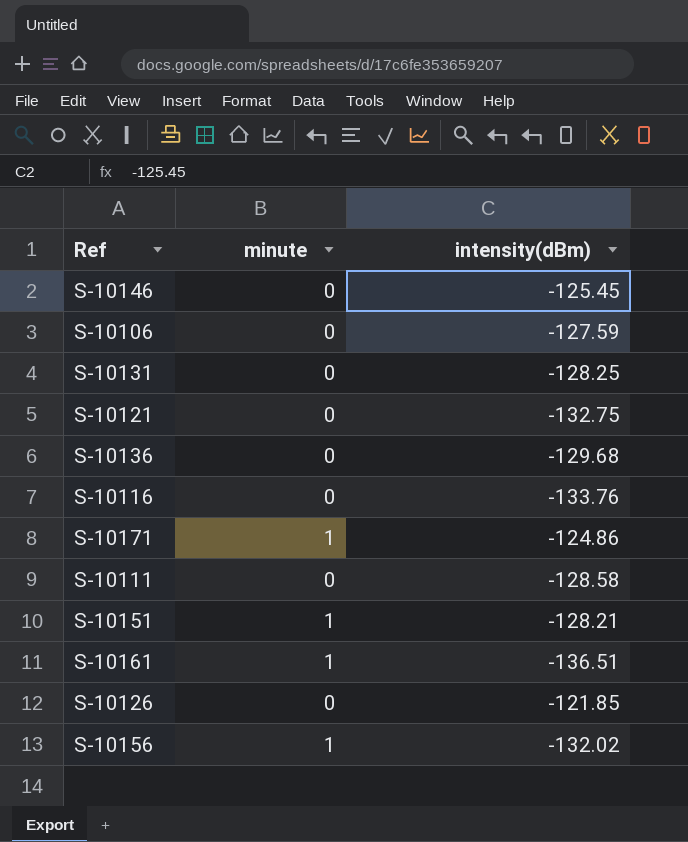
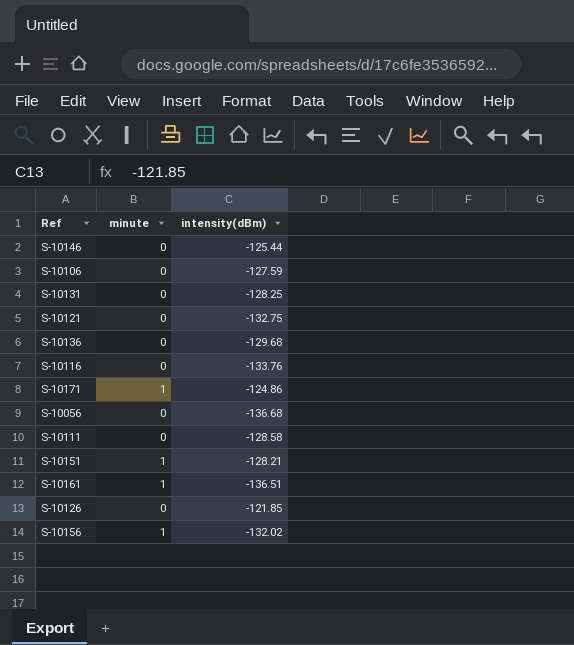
S-10146 | intensity(dBm): -125.45 -> -125.44
row S-10056: none -> 0 | -136.68

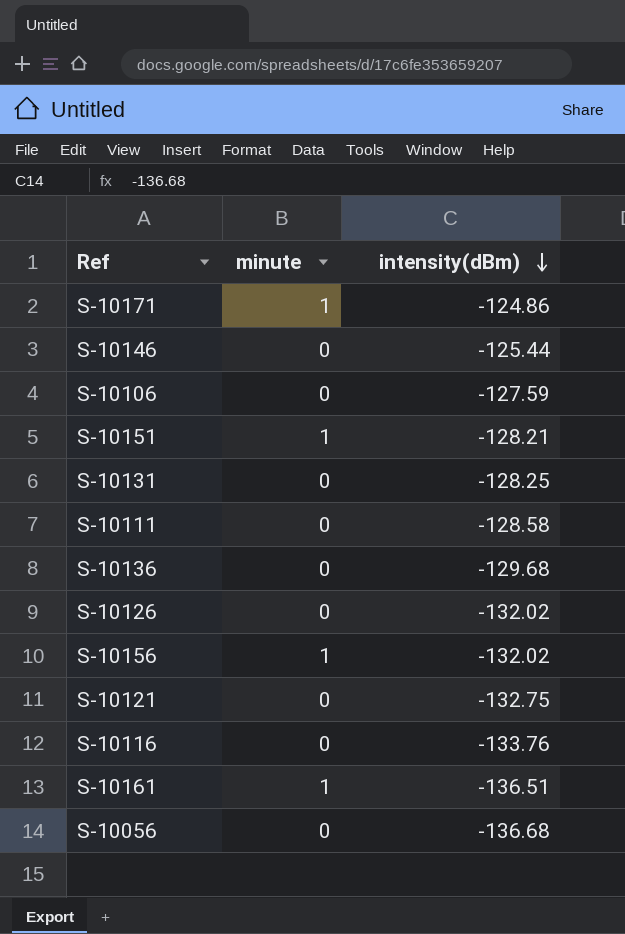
row order: none -> intensity(dBm) descending
S-10126 | intensity(dBm): -121.85 -> -132.02

